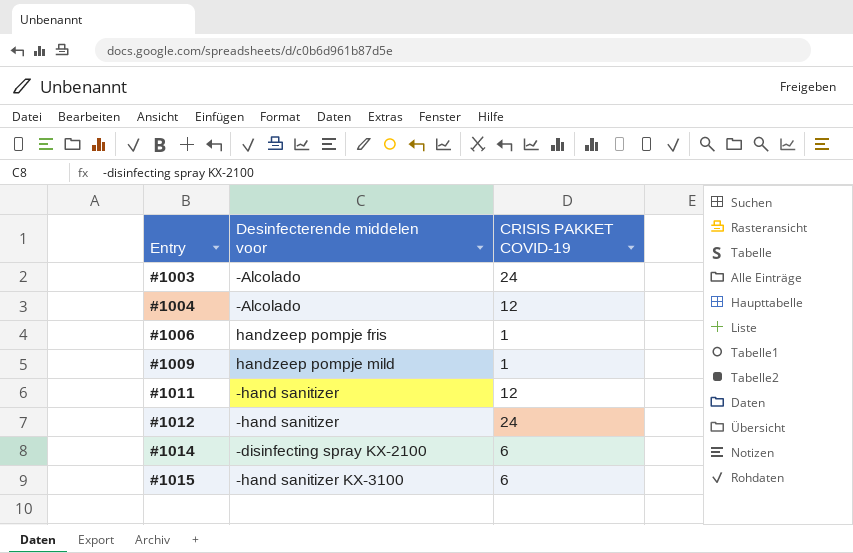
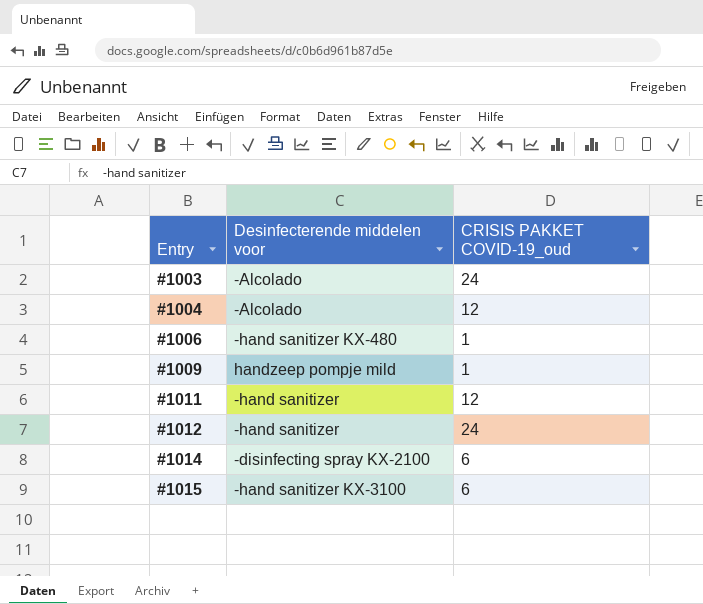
column name: CRISIS PAKKET COVID-19 -> CRISIS PAKKET COVID-19_oud
#1006 | Desinfecterende middelen voor: handzeep pompje fris -> -hand sanitizer KX-480

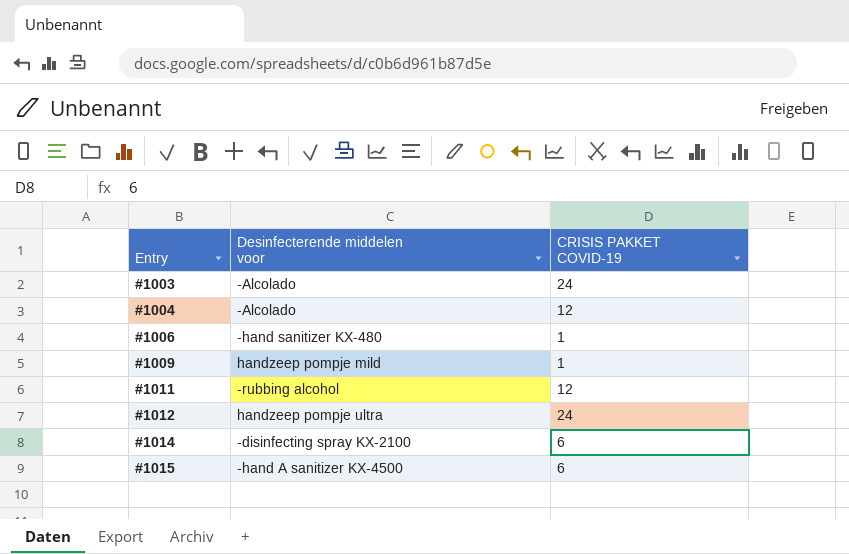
column name: CRISIS PAKKET COVID-19_oud -> CRISIS PAKKET COVID-19
#1011 | Desinfecterende middelen voor: -hand sanitizer -> -rubbing alcohol
#1012 | Desinfecterende middelen voor: -hand sanitizer -> handzeep pompje ultra
#1015 | Desinfecterende middelen voor: -hand sanitizer KX-3100 -> -hand A sanitizer KX-4500

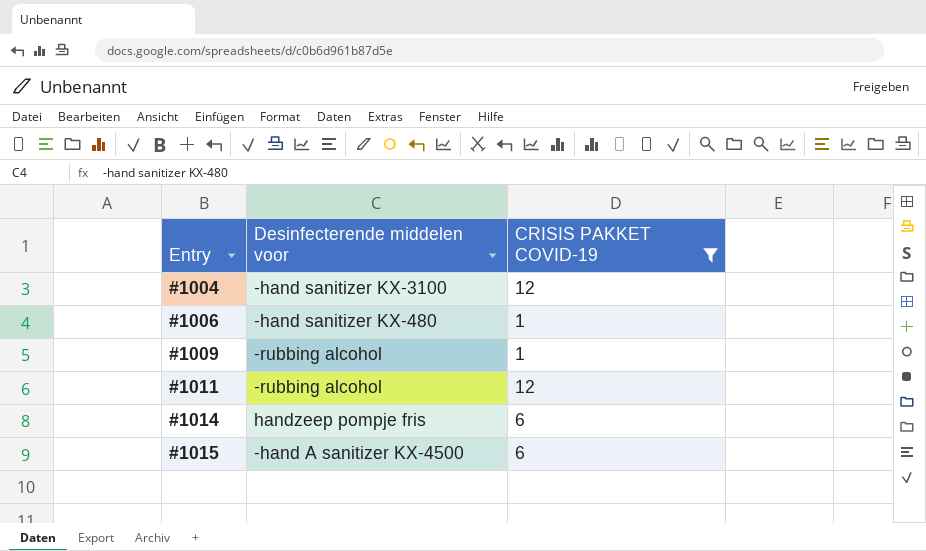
filter: none -> CRISIS PAKKET COVID-19 != 24
#1004 | Desinfecterende middelen voor: -Alcolado -> -hand sanitizer KX-3100
#1009 | Desinfecterende middelen voor: handzeep pompje mild -> -rubbing alcohol
#1014 | Desinfecterende middelen voor: -disinfecting spray KX-2100 -> handzeep pompje fris

